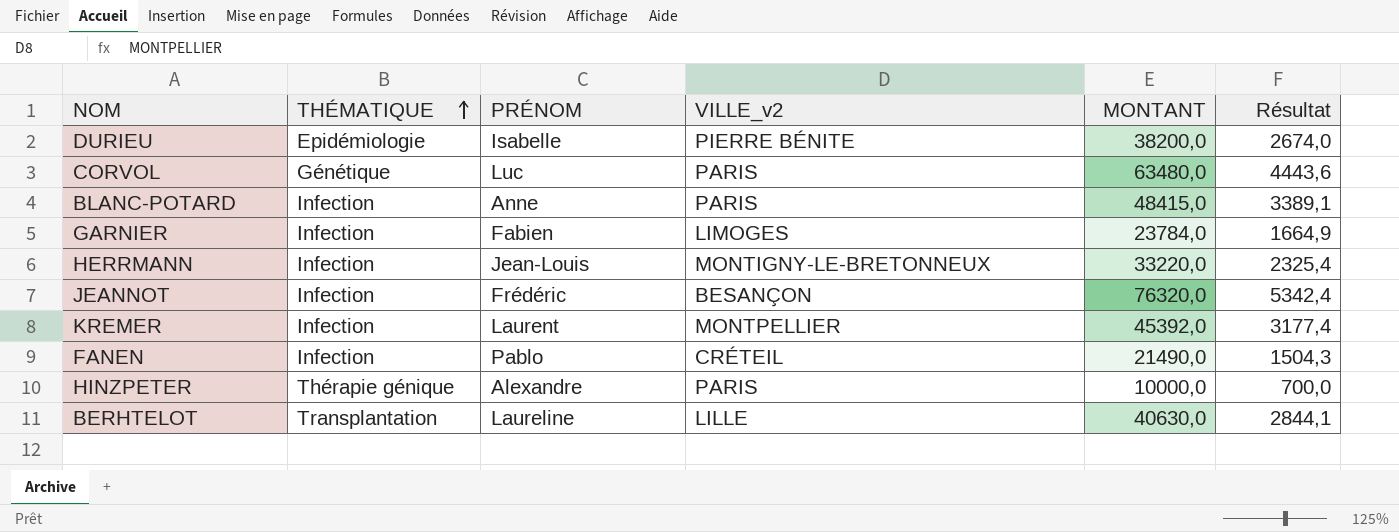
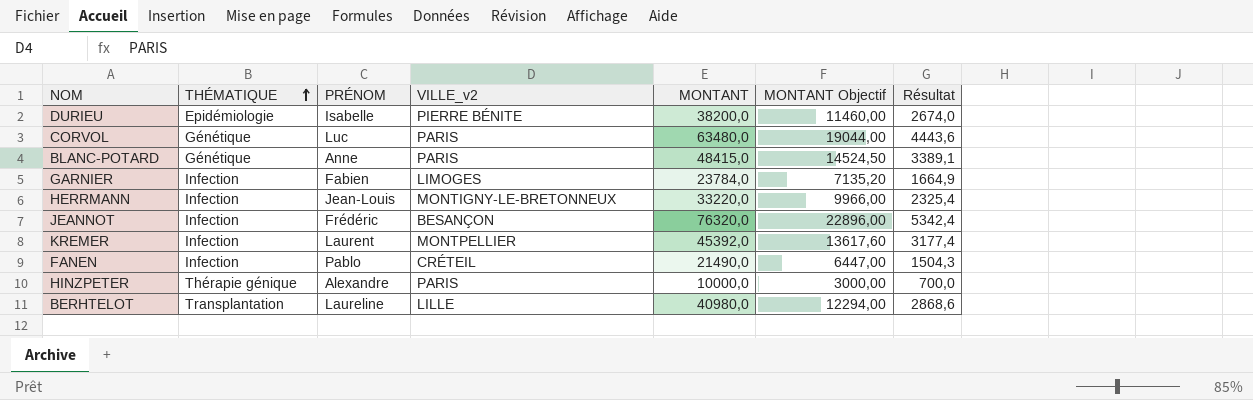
column MONTANT Objectif | formula: none -> [MONTANT] * 0,3
BLANC-POTARD | THÉMATIQUE: Infection -> Génétique
BERHTELOT | MONTANT: 40630,0 -> 40980,0
BERHTELOT | Résultat: 2844,1 -> 2868,6

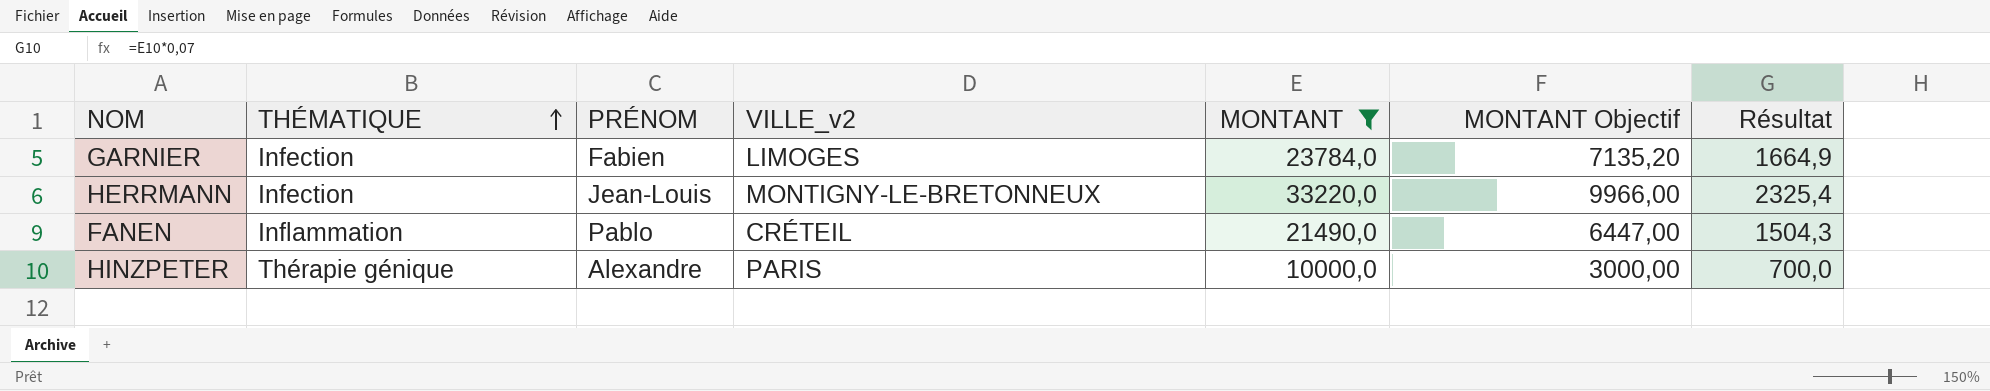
filter: none -> MONTANT <= 33220,0
FANEN | THÉMATIQUE: Infection -> Inflammation

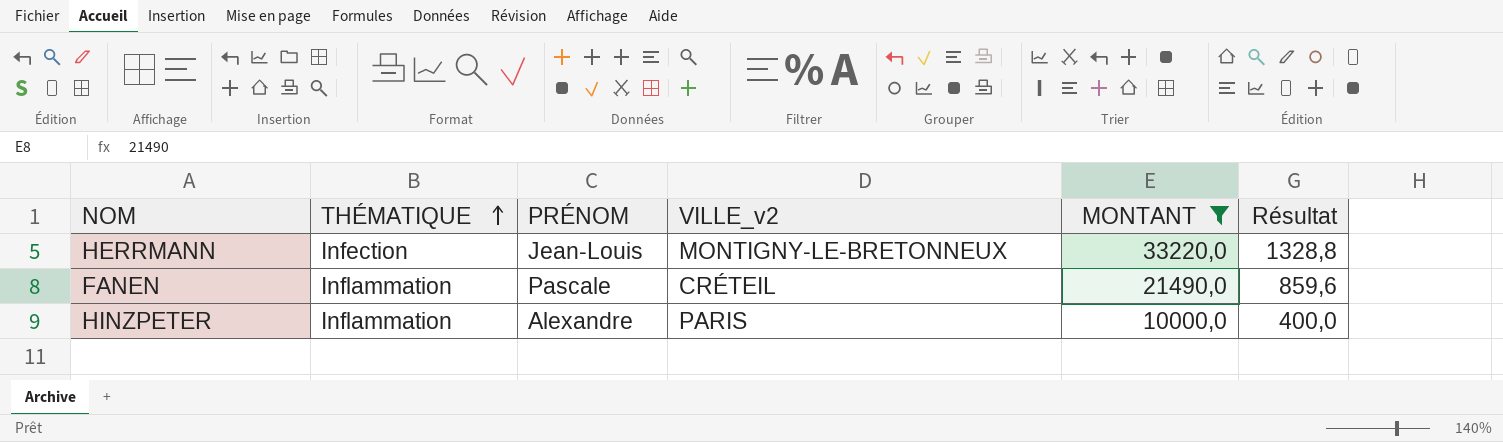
column MONTANT Objectif | formula: [MONTANT] * 0,3 -> none
column Résultat | formula: [MONTANT] * 0,07 -> [MONTANT] * 0,04
row GARNIER: Infection | Fabien | LIMOGES | 23784,0 | 7135,20 | 1664,9 -> none
FANEN | PRÉNOM: Pablo -> Pascale
HINZPETER | THÉMATIQUE: Thérapie génique -> Inflammation

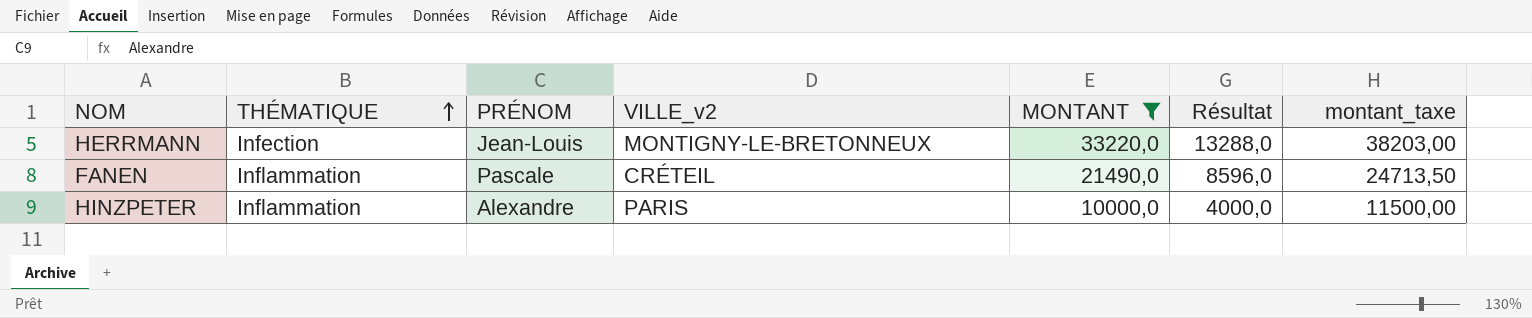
column Résultat | formula: [MONTANT] * 0,04 -> [MONTANT] * 0,4
column montant_taxe | formula: none -> [MONTANT] * 1,15

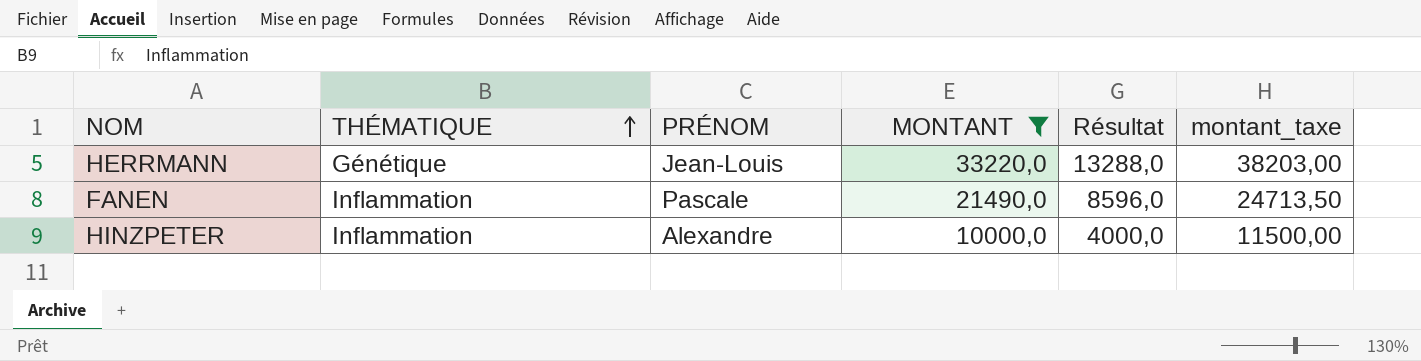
column VILLE_v2 | position: 4 -> none
HERRMANN | THÉMATIQUE: Infection -> Génétique

